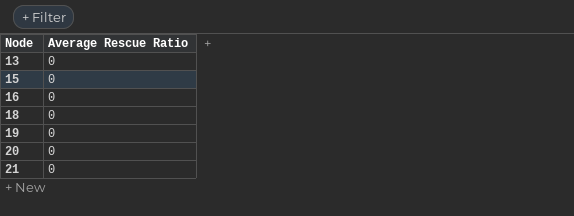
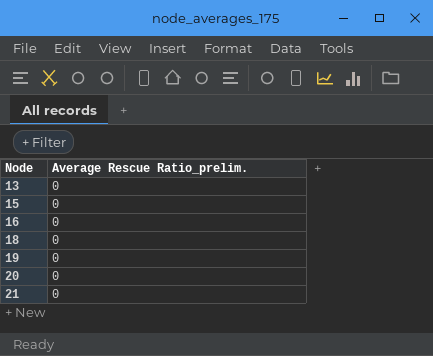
column name: Average Rescue Ratio -> Average Rescue Ratio_prelim.

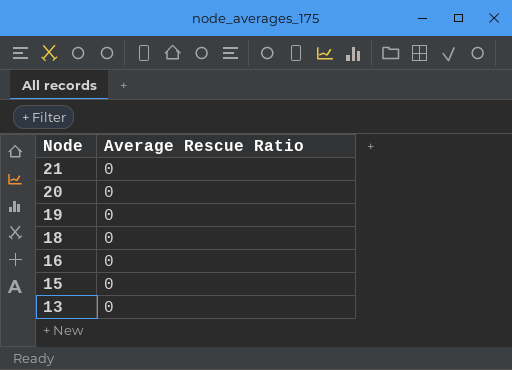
row order: Node ascending -> Node descending
column name: Average Rescue Ratio_prelim. -> Average Rescue Ratio

